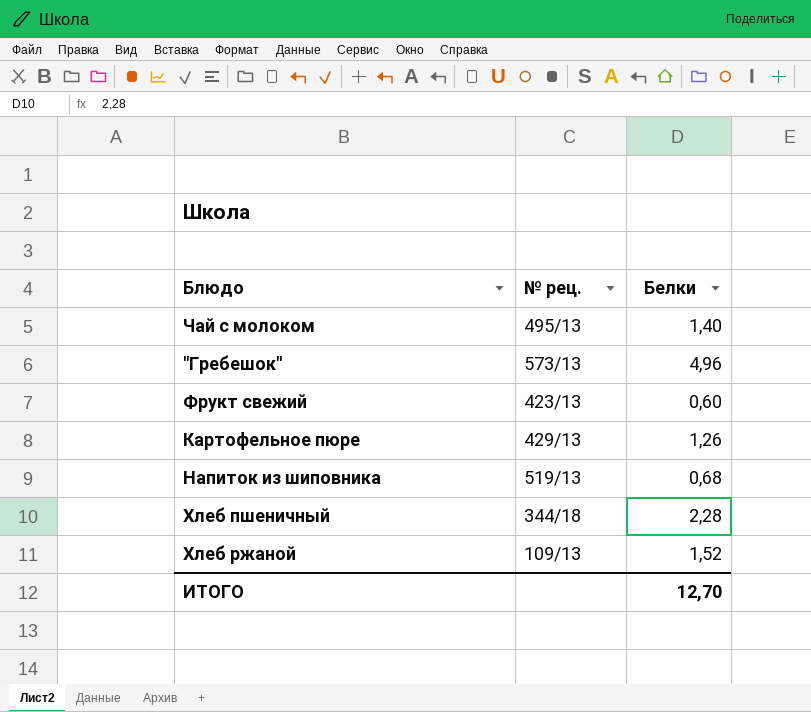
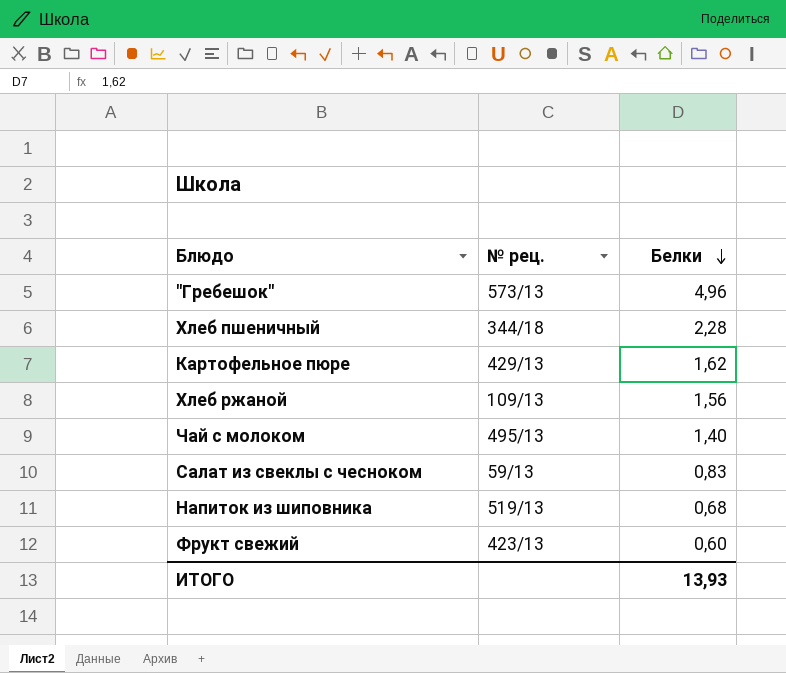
row order: none -> Белки descending
Картофельное пюре | Белки: 1,26 -> 1,62
Хлеб ржаной | Белки: 1,52 -> 1,56
row Салат из свеклы с чесноком: none -> 59/13 | 0,83
ИТОГО | Белки: 12,70 -> 13,93

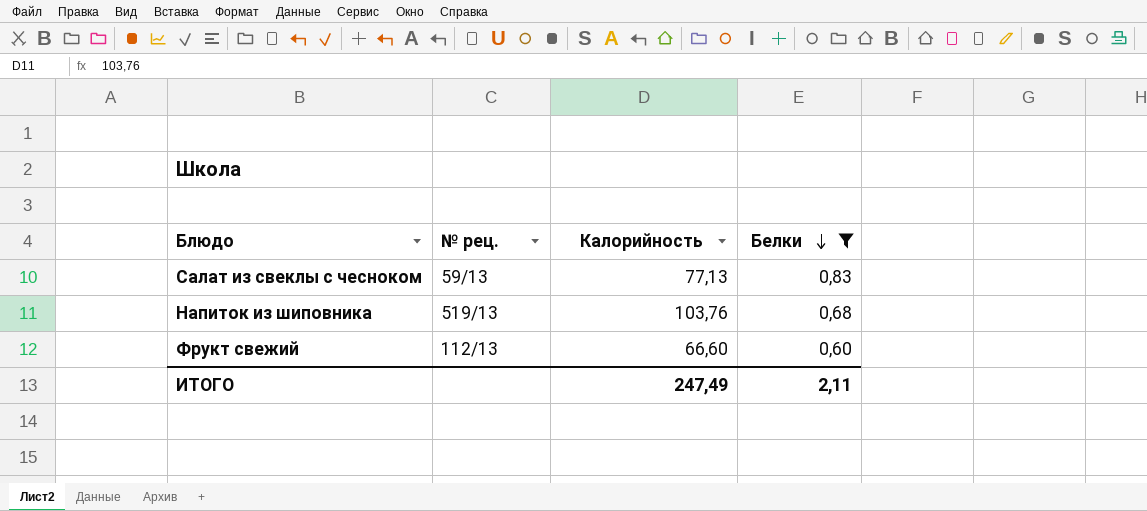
filter: none -> Белки <= 0,83
column Калорийность | position: none -> 3
Фрукт свежий | № рец.: 423/13 -> 112/13
ИТОГО | Белки: 13,93 -> 2,11

